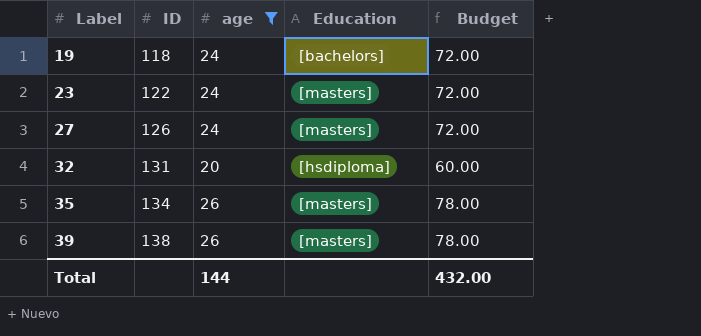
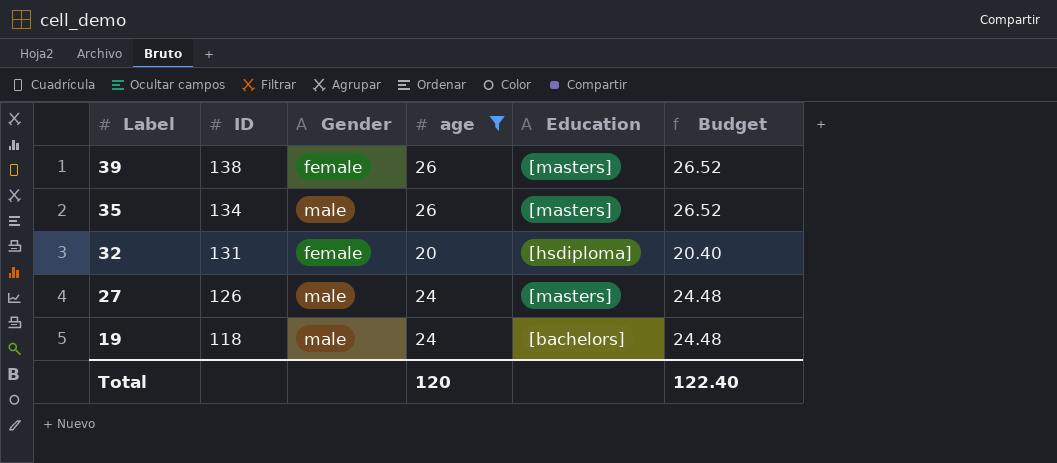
row order: Label ascending -> Label descending
column Gender | position: none -> 3
column Budget | formula: [age] * 3 -> [age] * 1.02
row 23: 122 | 24 | [masters] | 72.00 -> none
Total | age: 144 -> 120
Total | Budget: 432.00 -> 122.40

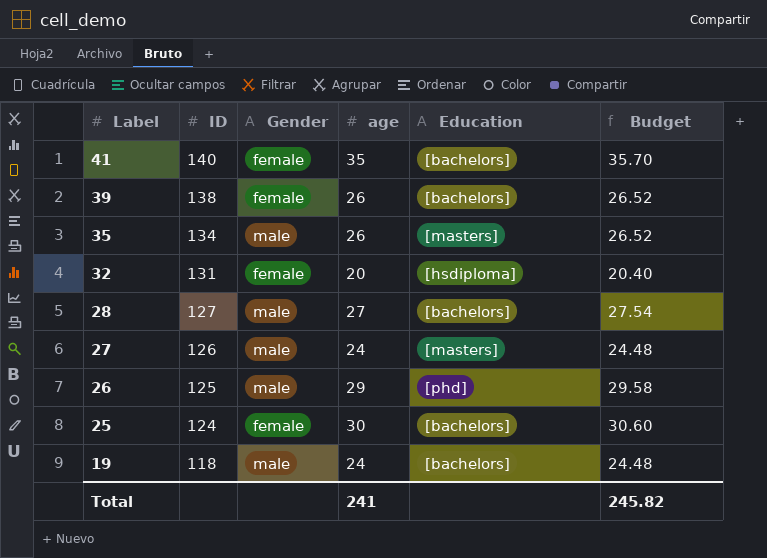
filter: age <= 26 -> none
39 | Education: [masters] -> [bachelors]
Total | age: 120 -> 241
Total | Budget: 122.40 -> 245.82

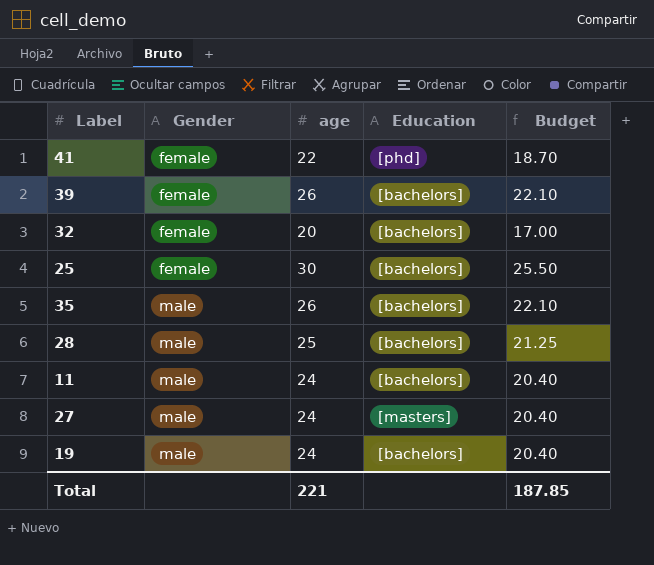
row order: Label descending -> Gender ascending
column ID | position: 2 -> none
column Budget | formula: [age] * 1.02 -> [age] * 0.85
row 26: 125 | male | 29 | [phd] | 29.58 -> none
41 | age: 35 -> 22
41 | Education: [bachelors] -> [phd]
32 | Education: [hsdiploma] -> [bachelors]
35 | Education: [masters] -> [bachelors]
28 | age: 27 -> 25
row 11: none -> male | 24 | [bachelors] | 20.40
Total | age: 241 -> 221
Total | Budget: 245.82 -> 187.85

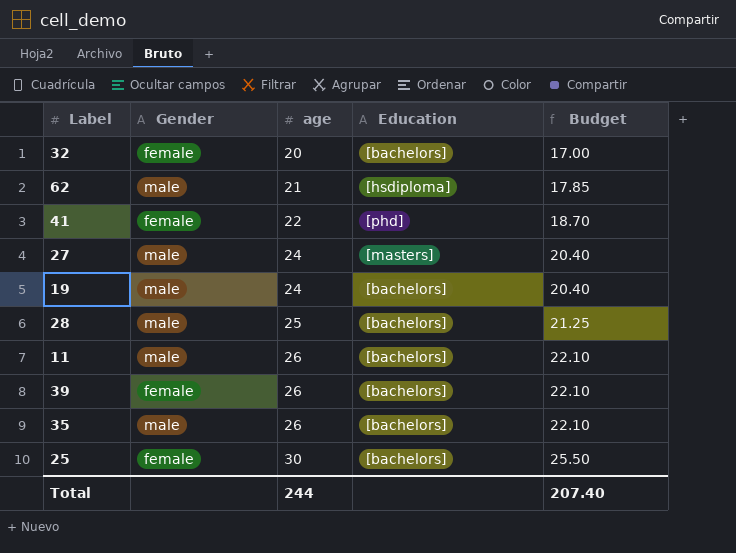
row order: Gender ascending -> age ascending
row 62: none -> male | 21 | [hsdiploma] | 17.85
11 | age: 24 -> 26
11 | Budget: 20.40 -> 22.10
Total | age: 221 -> 244
Total | Budget: 187.85 -> 207.40

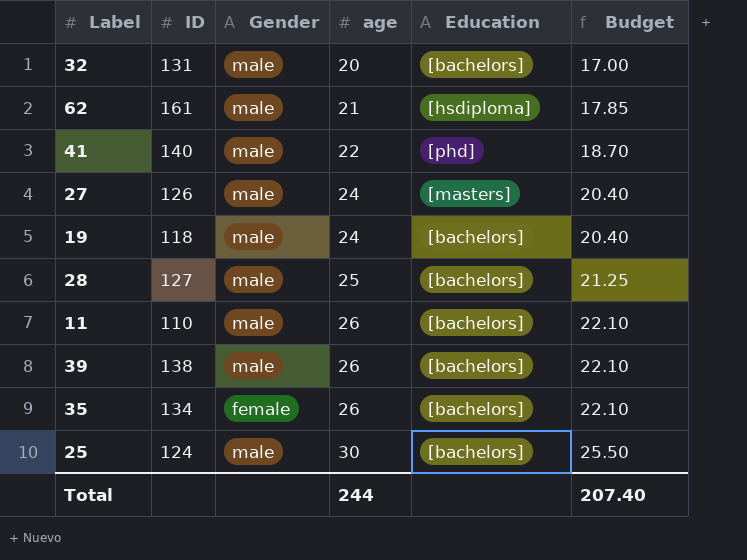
column ID | position: none -> 2
32 | Gender: female -> male
41 | Gender: female -> male
39 | Gender: female -> male
35 | Gender: male -> female
25 | Gender: female -> male

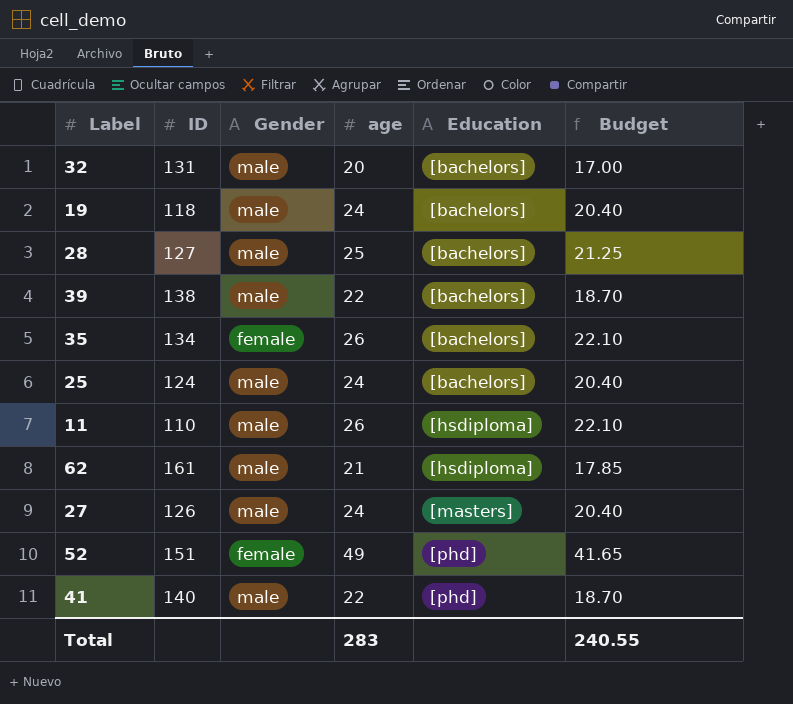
row order: age ascending -> Education ascending
39 | age: 26 -> 22
39 | Budget: 22.10 -> 18.70
25 | age: 30 -> 24
25 | Budget: 25.50 -> 20.40
11 | Education: [bachelors] -> [hsdiploma]
row 52: none -> 151 | female | 49 | [phd] | 41.65
Total | age: 244 -> 283
Total | Budget: 207.40 -> 240.55

